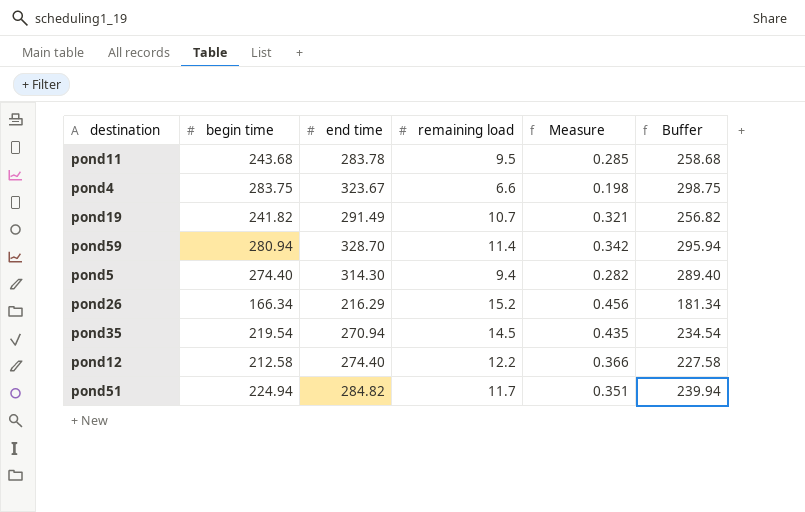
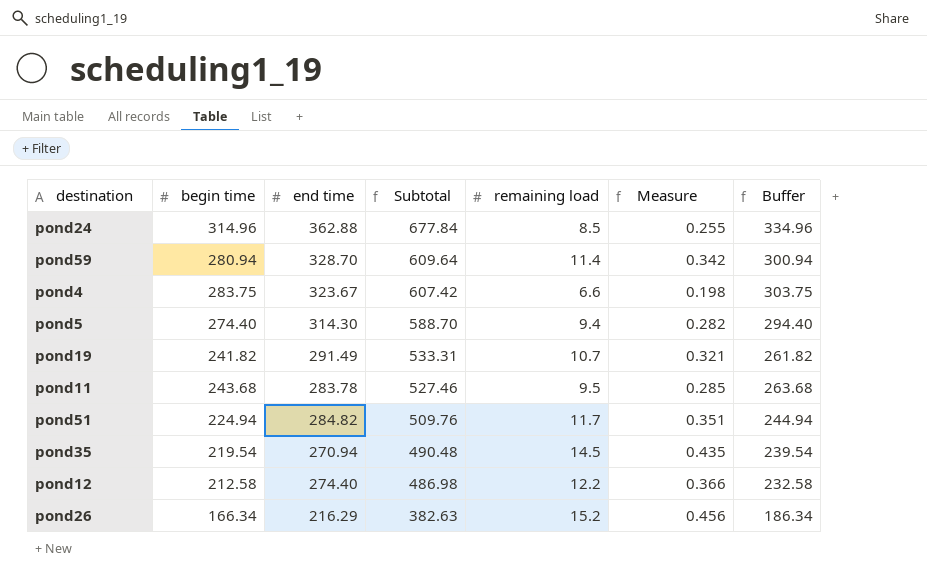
row order: none -> Subtotal descending
column Subtotal | formula: none -> [begin time] + [end time]
column Buffer | formula: [begin time] + 15 -> [begin time] + 20
row pond24: none -> 314.96 | 362.88 | 677.84 | 8.5 | 0.255 | 334.96

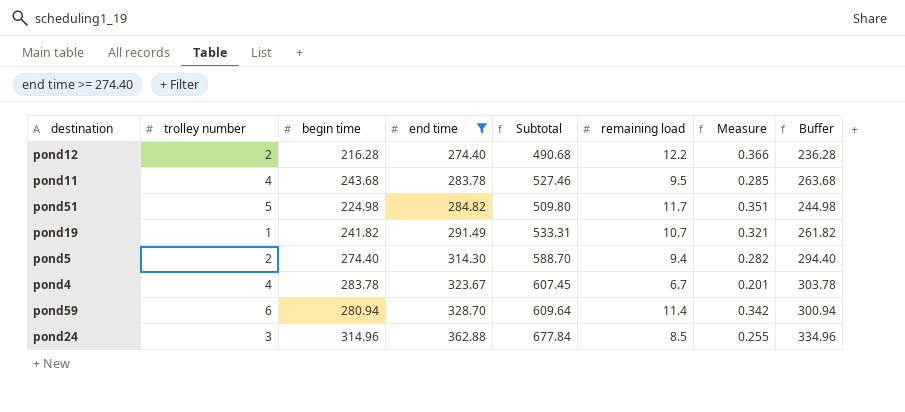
filter: none -> end time >= 274.40
row order: Subtotal descending -> end time ascending
column trolley number | position: none -> 2
pond12 | begin time: 212.58 -> 216.28
pond12 | Subtotal: 486.98 -> 490.68
pond12 | Buffer: 232.58 -> 236.28
pond51 | begin time: 224.94 -> 224.98
pond51 | Subtotal: 509.76 -> 509.80
pond51 | Buffer: 244.94 -> 244.98
pond4 | begin time: 283.75 -> 283.78
pond4 | Subtotal: 607.42 -> 607.45
pond4 | remaining load: 6.6 -> 6.7
pond4 | Measure: 0.198 -> 0.201
pond4 | Buffer: 303.75 -> 303.78

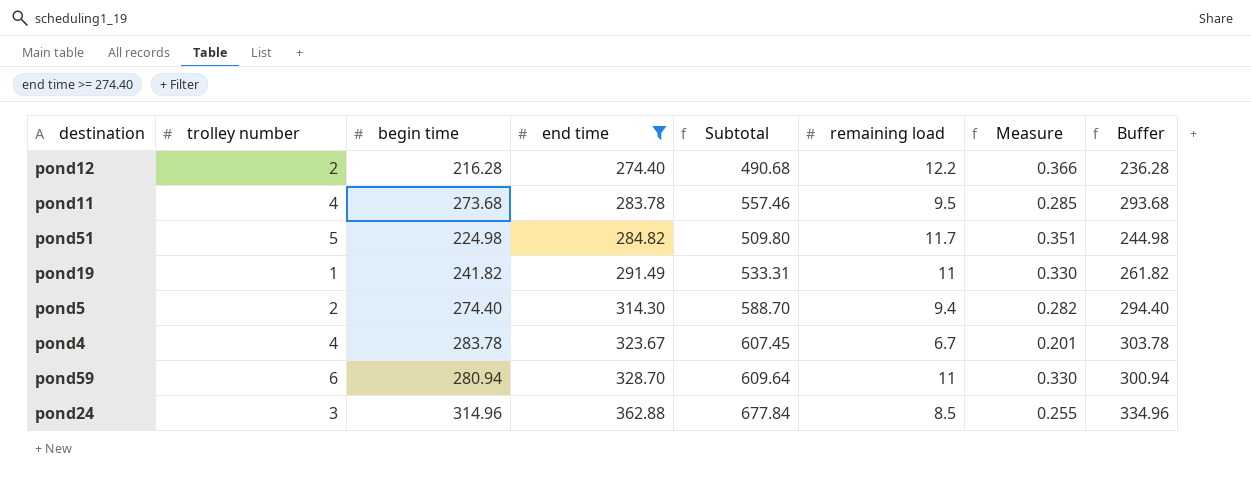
pond11 | begin time: 243.68 -> 273.68
pond11 | Subtotal: 527.46 -> 557.46
pond11 | Buffer: 263.68 -> 293.68
pond19 | remaining load: 10.7 -> 11
pond19 | Measure: 0.321 -> 0.330
pond59 | remaining load: 11.4 -> 11
pond59 | Measure: 0.342 -> 0.330

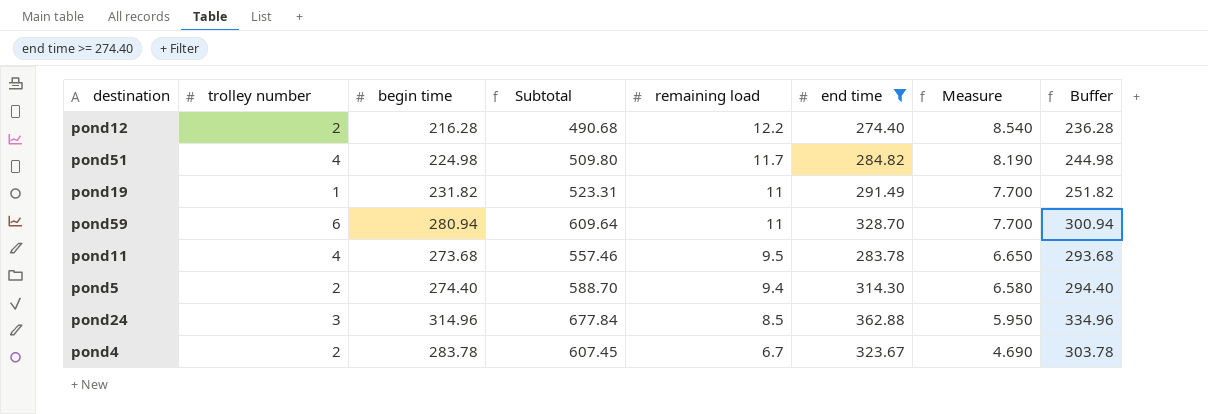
row order: end time ascending -> remaining load descending
column end time | position: 4 -> 6
column Measure | formula: [remaining load] * 0.03 -> [remaining load] * 0.7
pond51 | trolley number: 5 -> 4
pond19 | begin time: 241.82 -> 231.82
pond19 | Subtotal: 533.31 -> 523.31
pond19 | Buffer: 261.82 -> 251.82
pond4 | trolley number: 4 -> 2

